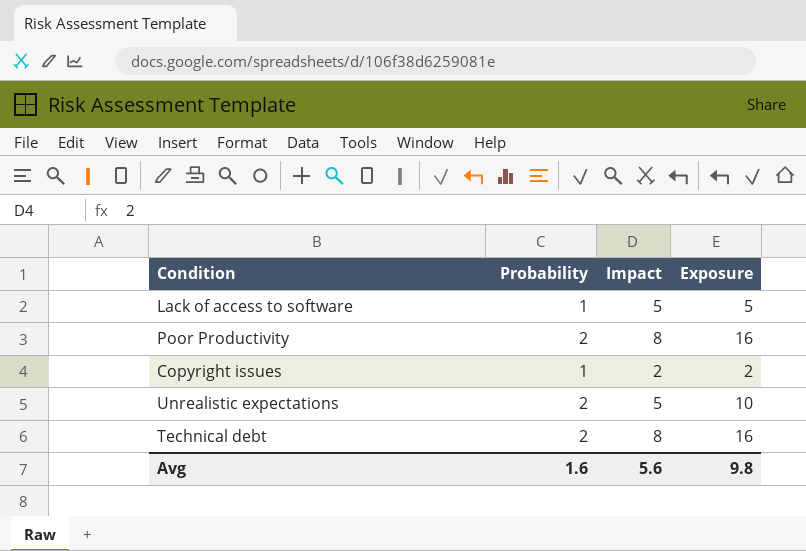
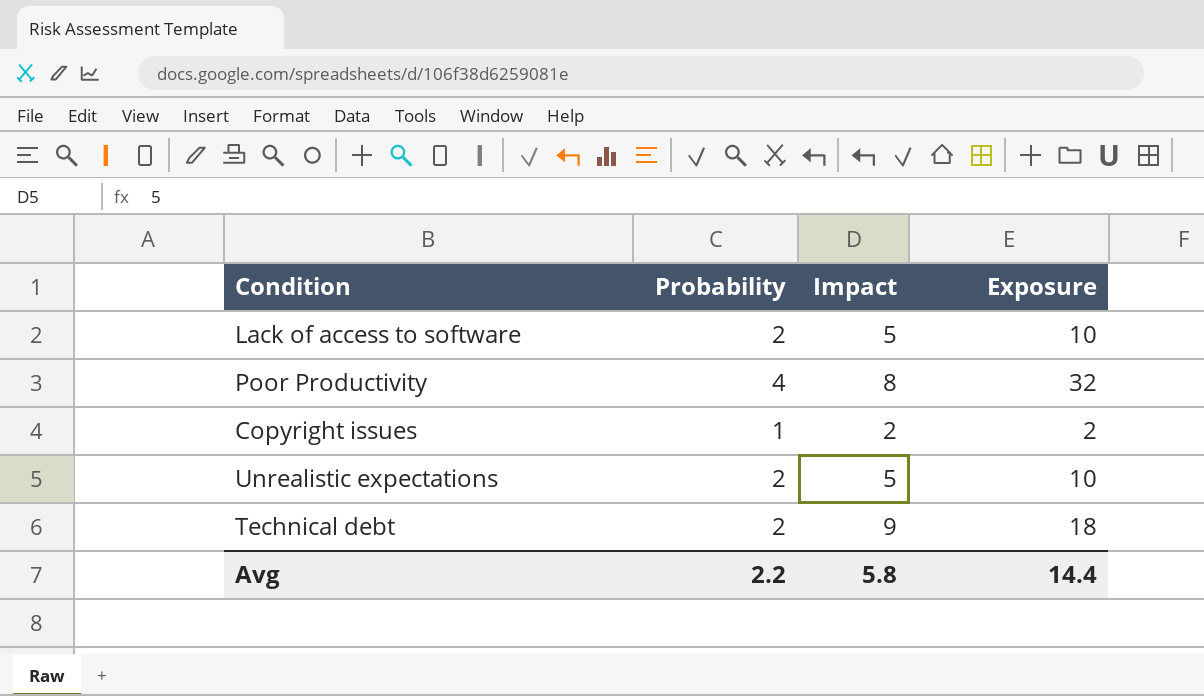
Lack of access to software | Probability: 1 -> 2
Lack of access to software | Exposure: 5 -> 10
Poor Productivity | Probability: 2 -> 4
Poor Productivity | Exposure: 16 -> 32
Technical debt | Impact: 8 -> 9
Technical debt | Exposure: 16 -> 18
Avg | Probability: 1.6 -> 2.2
Avg | Impact: 5.6 -> 5.8
Avg | Exposure: 9.8 -> 14.4

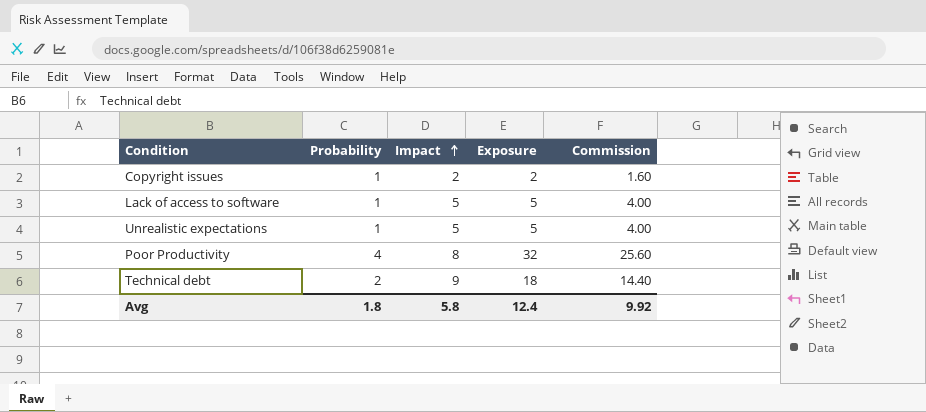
row order: none -> Impact ascending
column Commission | formula: none -> [Exposure] * 0.8
Lack of access to software | Probability: 2 -> 1
Lack of access to software | Exposure: 10 -> 5
Unrealistic expectations | Probability: 2 -> 1
Unrealistic expectations | Exposure: 10 -> 5
Avg | Probability: 2.2 -> 1.8
Avg | Exposure: 14.4 -> 12.4

